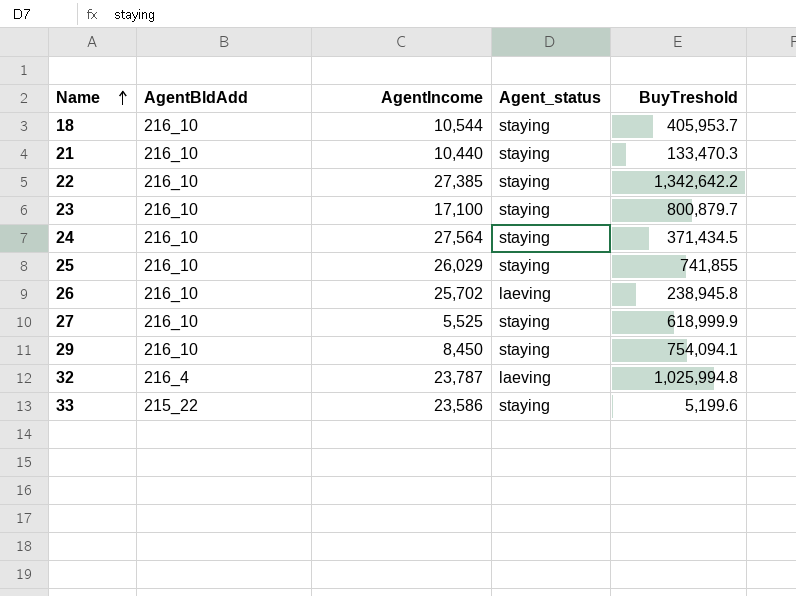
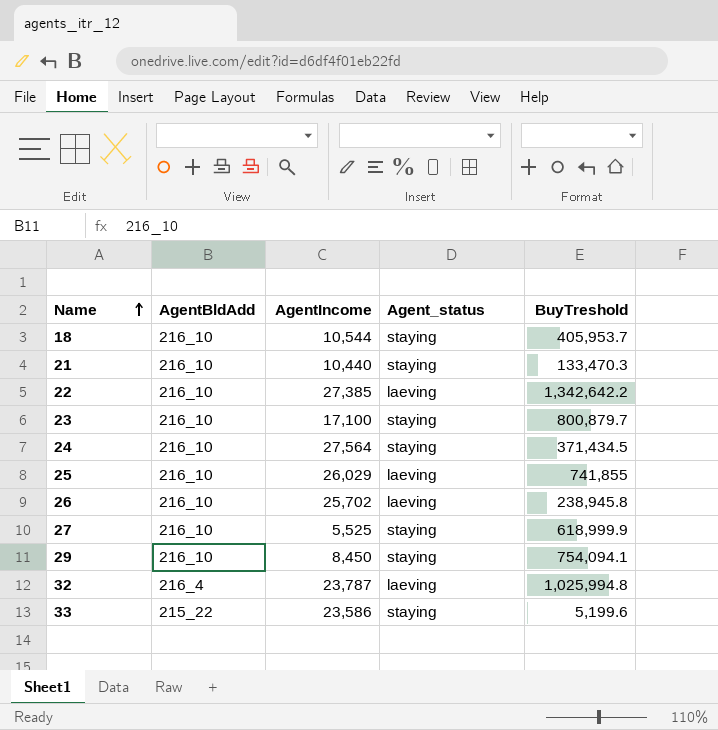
22 | Agent_status: staying -> laeving
25 | Agent_status: staying -> laeving

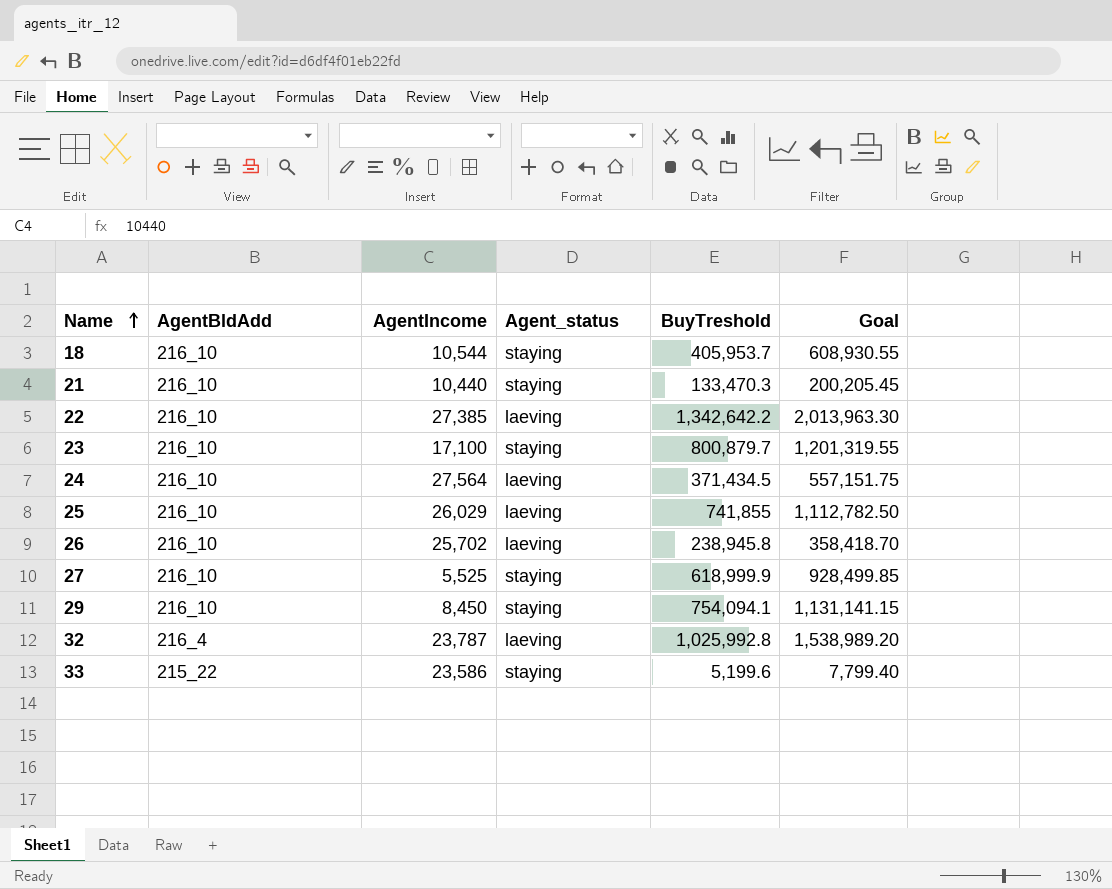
column Goal | formula: none -> [BuyTreshold] * 1.5
24 | Agent_status: staying -> laeving
32 | BuyTreshold: 1,025,994.8 -> 1,025,992.8

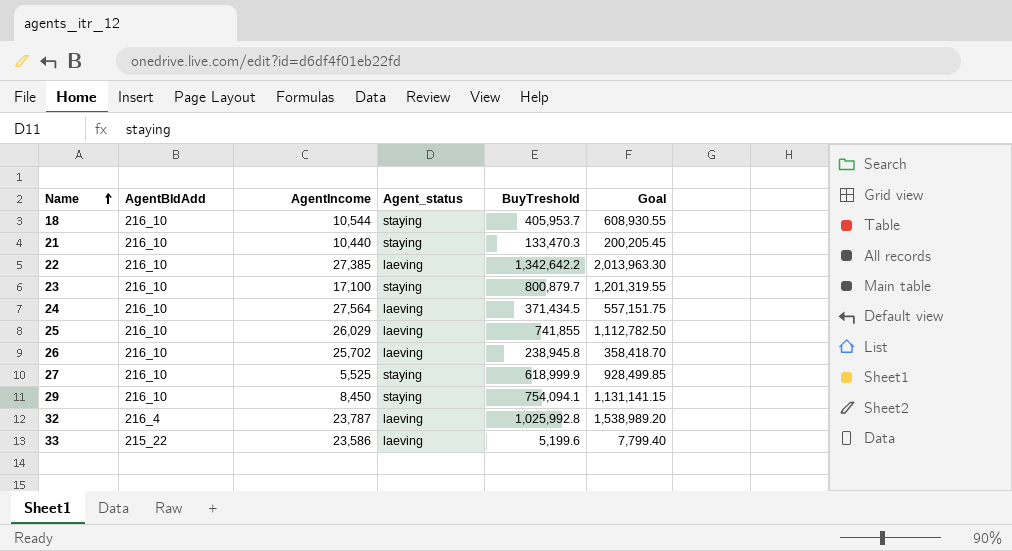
33 | Agent_status: staying -> laeving

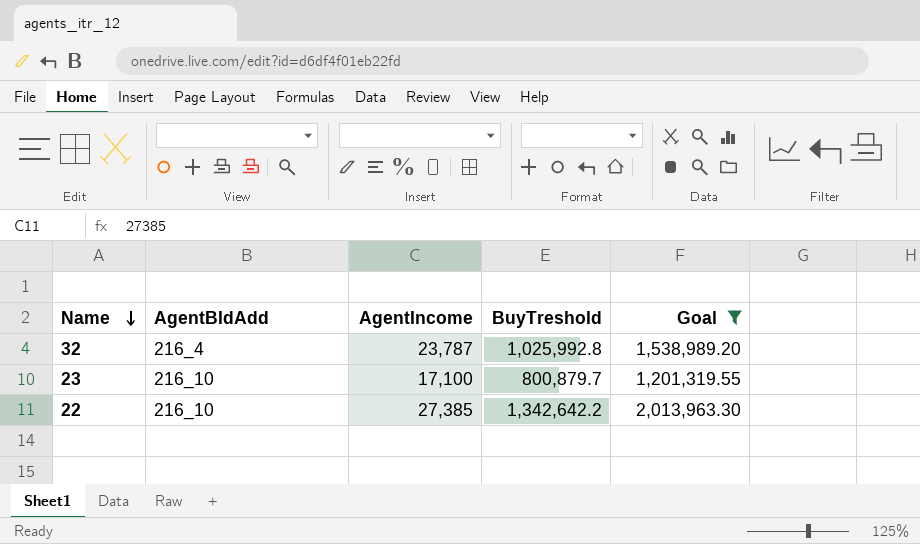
filter: none -> Goal >= 1,201,319.55
row order: Name ascending -> Name descending
column Agent_status | position: 4 -> none

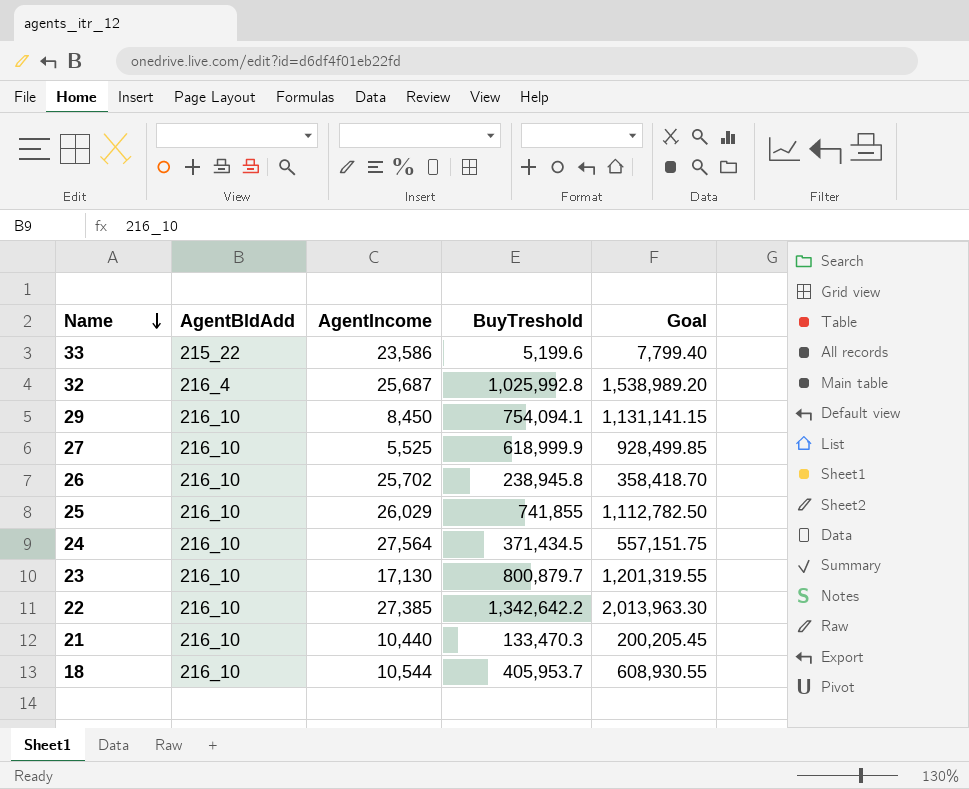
filter: Goal >= 1,201,319.55 -> none
32 | AgentIncome: 23,787 -> 25,687
23 | AgentIncome: 17,100 -> 17,130

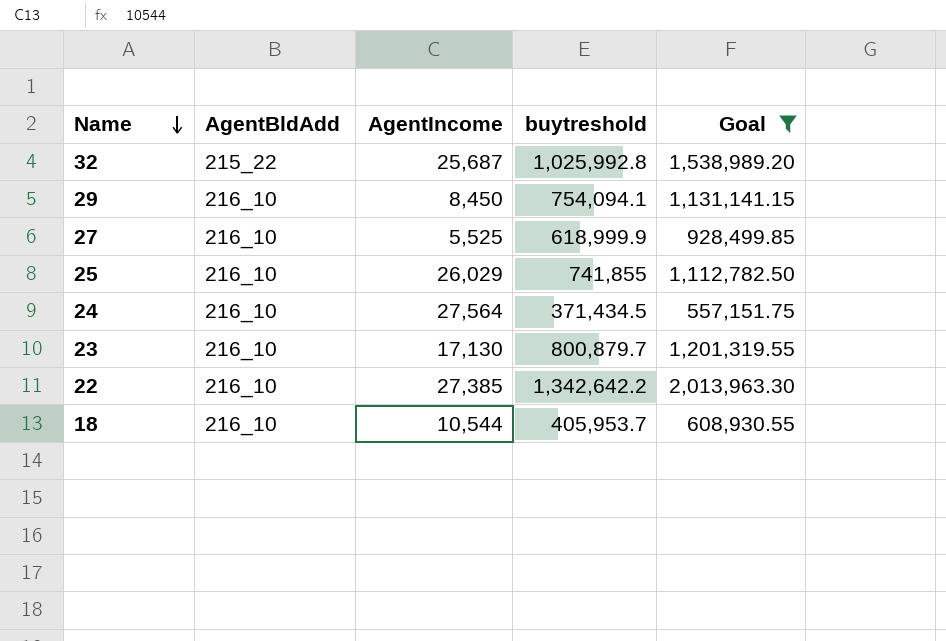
filter: none -> Goal >= 557,151.75
column name: BuyTreshold -> buytreshold
32 | AgentBldAdd: 216_4 -> 215_22

